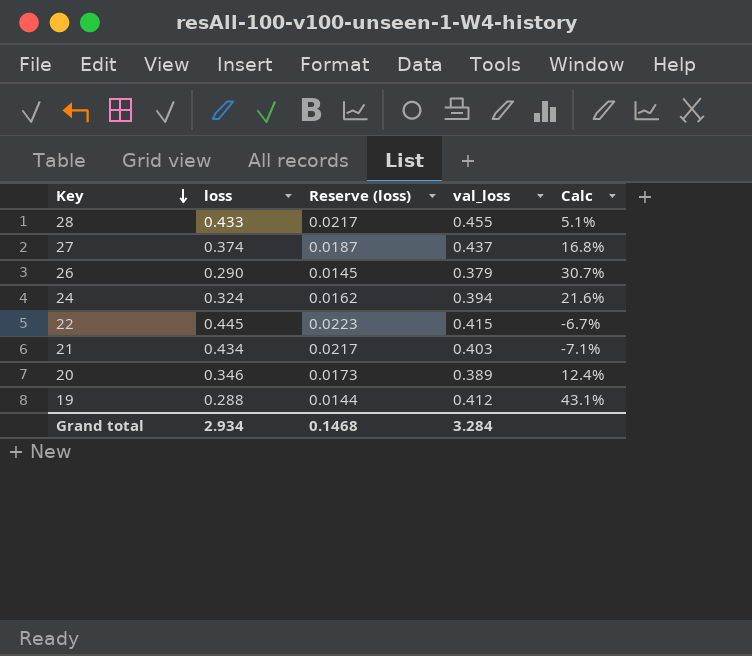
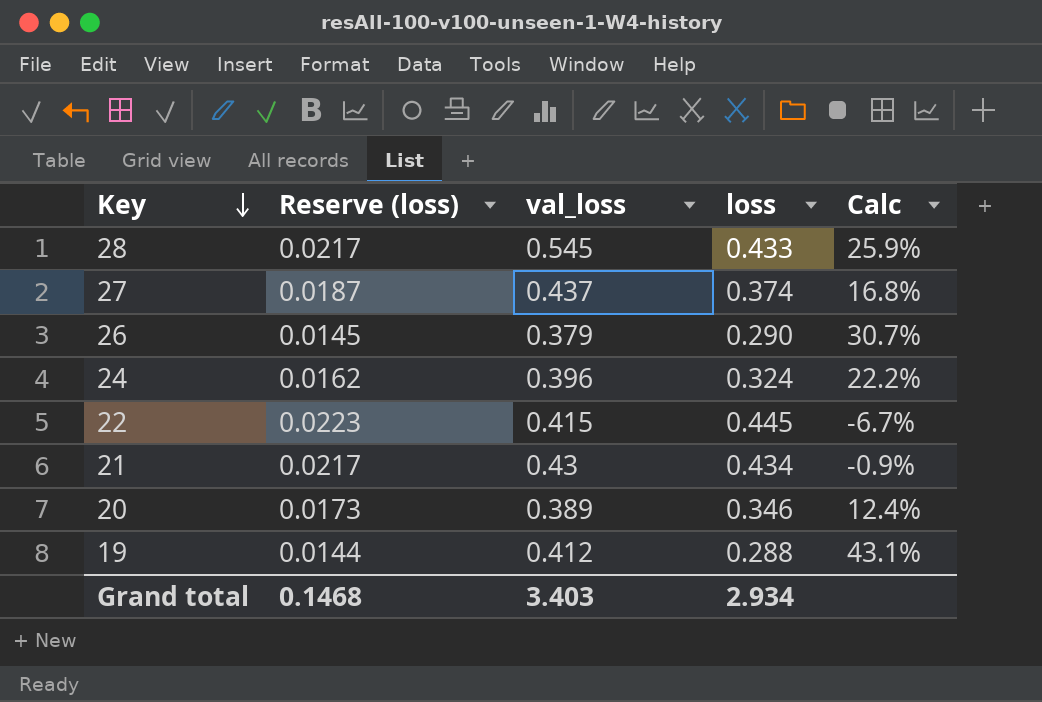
column loss | position: 2 -> 4
28 | val_loss: 0.455 -> 0.545
28 | Calc: 5.1% -> 25.9%
24 | val_loss: 0.394 -> 0.396
24 | Calc: 21.6% -> 22.2%
21 | val_loss: 0.403 -> 0.43
21 | Calc: -7.1% -> -0.9%
Grand total | val_loss: 3.284 -> 3.403

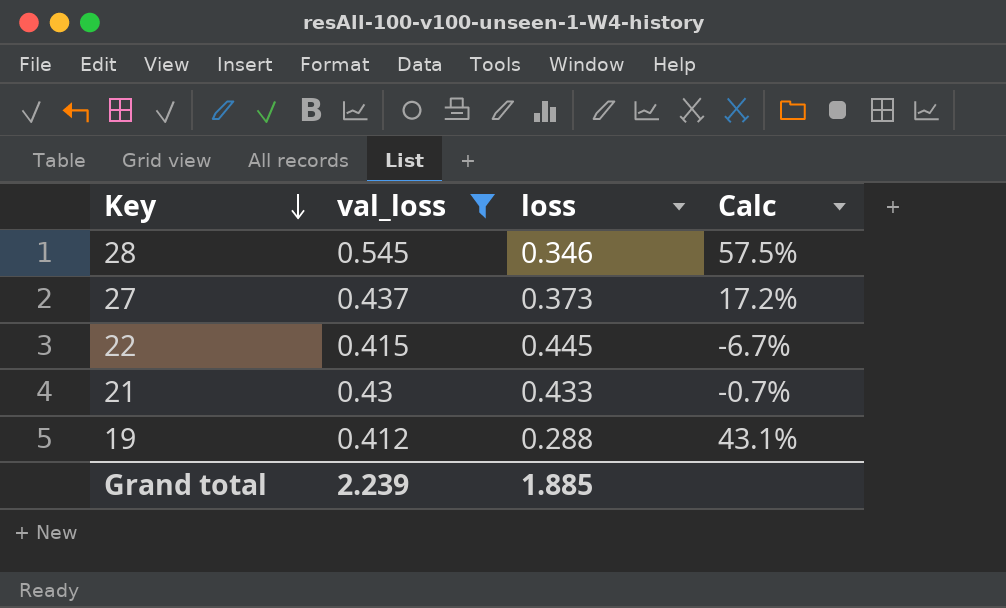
filter: none -> val_loss >= 0.412
column Reserve (loss) | formula: [loss] * 0.05 -> none
28 | loss: 0.433 -> 0.346
28 | Calc: 25.9% -> 57.5%
27 | loss: 0.374 -> 0.373
27 | Calc: 16.8% -> 17.2%
21 | loss: 0.434 -> 0.433
21 | Calc: -0.9% -> -0.7%
Grand total | val_loss: 3.403 -> 2.239
Grand total | loss: 2.934 -> 1.885

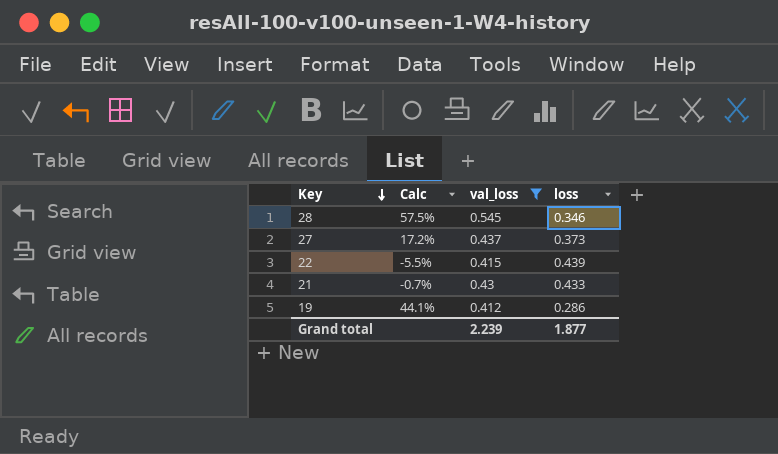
column Calc | position: 4 -> 2
22 | Calc: -6.7% -> -5.5%
22 | loss: 0.445 -> 0.439
19 | Calc: 43.1% -> 44.1%
19 | loss: 0.288 -> 0.286
Grand total | loss: 1.885 -> 1.877

